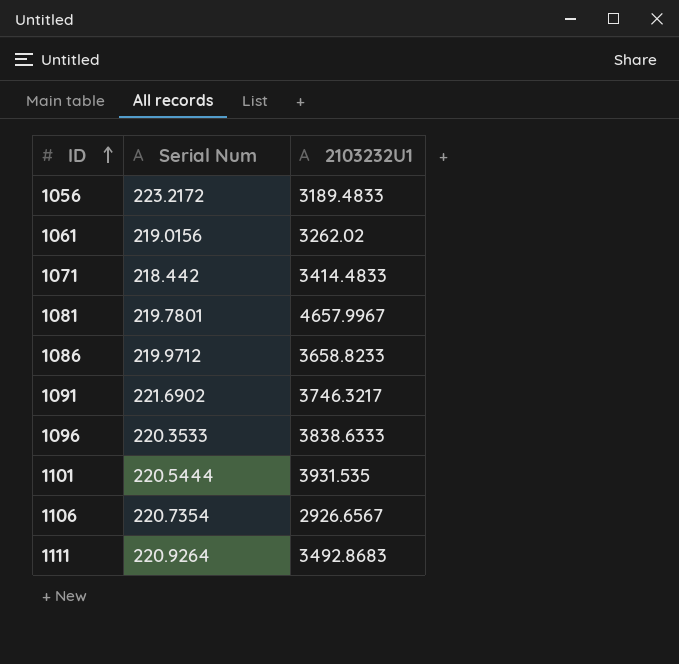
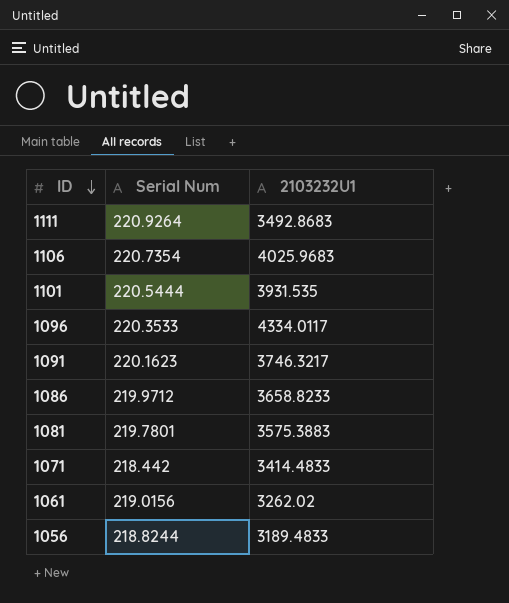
row order: ID ascending -> ID descending
1106 | 2103232U1: 2926.6567 -> 4025.9683
1096 | 2103232U1: 3838.6333 -> 4334.0117
1091 | Serial Num: 221.6902 -> 220.1623
1081 | 2103232U1: 4657.9967 -> 3575.3883
1056 | Serial Num: 223.2172 -> 218.8244

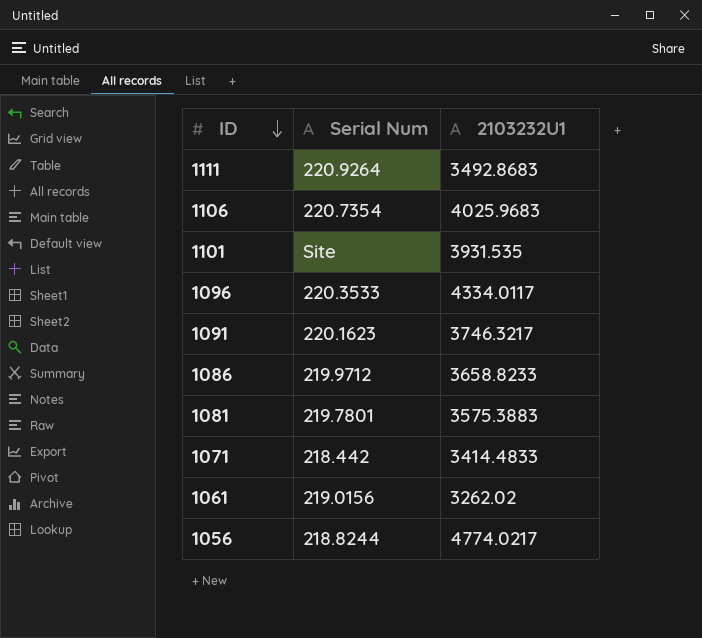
1101 | Serial Num: 220.5444 -> Site
1056 | 2103232U1: 3189.4833 -> 4774.0217

